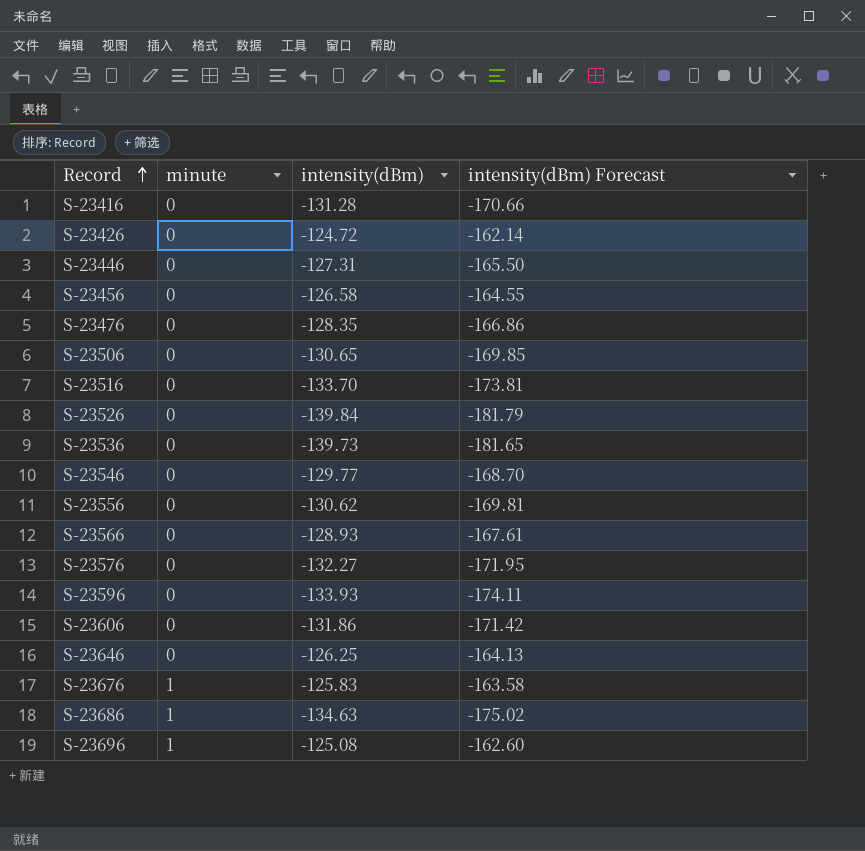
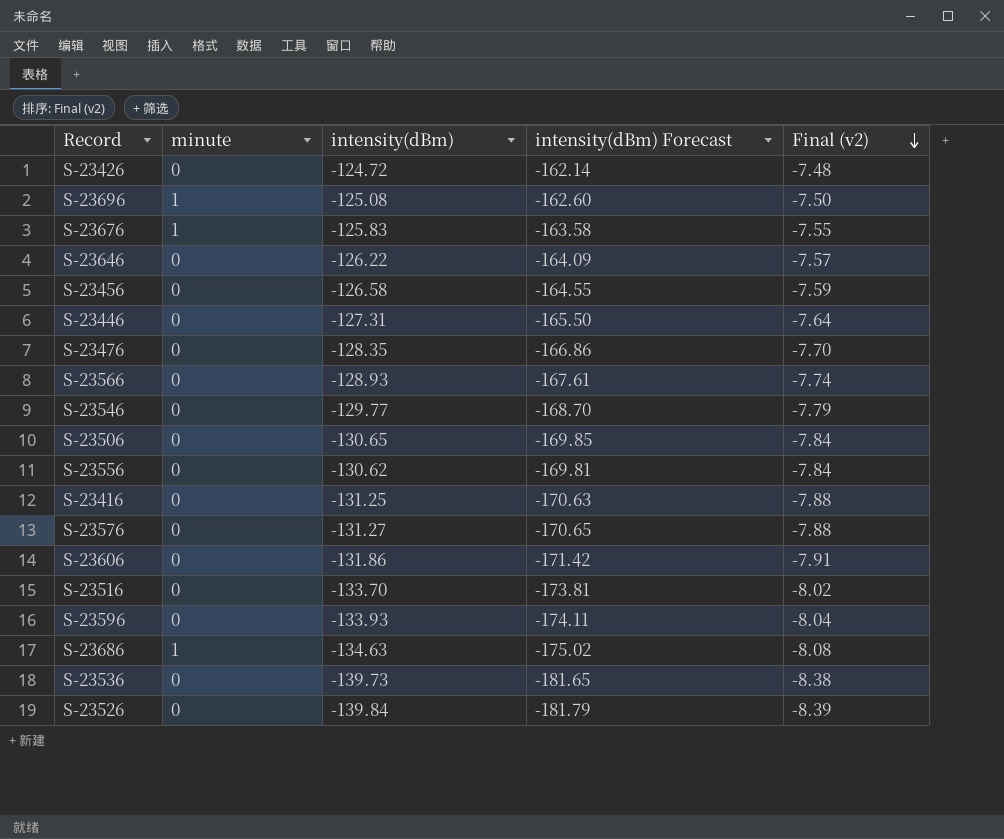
row order: Record ascending -> Final (v2) descending
column Final (v2) | formula: none -> [intensity(dBm)] * 0.06
S-23646 | intensity(dBm): -126.25 -> -126.22
S-23646 | intensity(dBm) Forecast: -164.13 -> -164.09
S-23416 | intensity(dBm): -131.28 -> -131.25
S-23416 | intensity(dBm) Forecast: -170.66 -> -170.63
S-23576 | intensity(dBm): -132.27 -> -131.27
S-23576 | intensity(dBm) Forecast: -171.95 -> -170.65

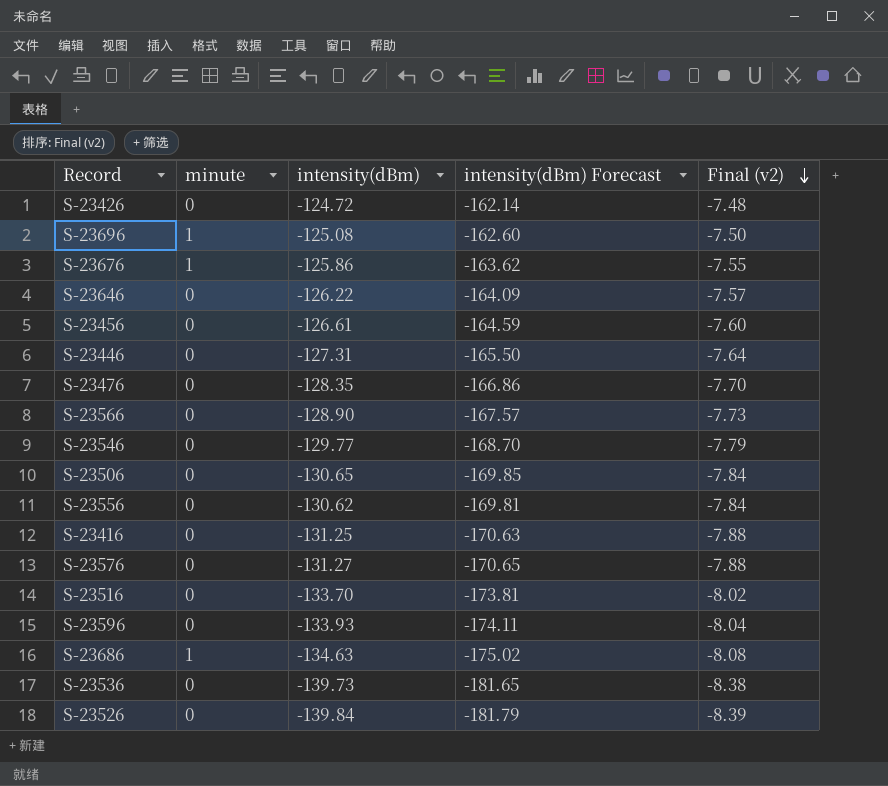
row S-23606: 0 | -131.86 | -171.42 | -7.91 -> none
S-23676 | intensity(dBm): -125.83 -> -125.86
S-23676 | intensity(dBm) Forecast: -163.58 -> -163.62
S-23456 | intensity(dBm): -126.58 -> -126.61
S-23456 | intensity(dBm) Forecast: -164.55 -> -164.59
S-23456 | Final (v2): -7.59 -> -7.60
S-23566 | intensity(dBm): -128.93 -> -128.90
S-23566 | intensity(dBm) Forecast: -167.61 -> -167.57
S-23566 | Final (v2): -7.74 -> -7.73

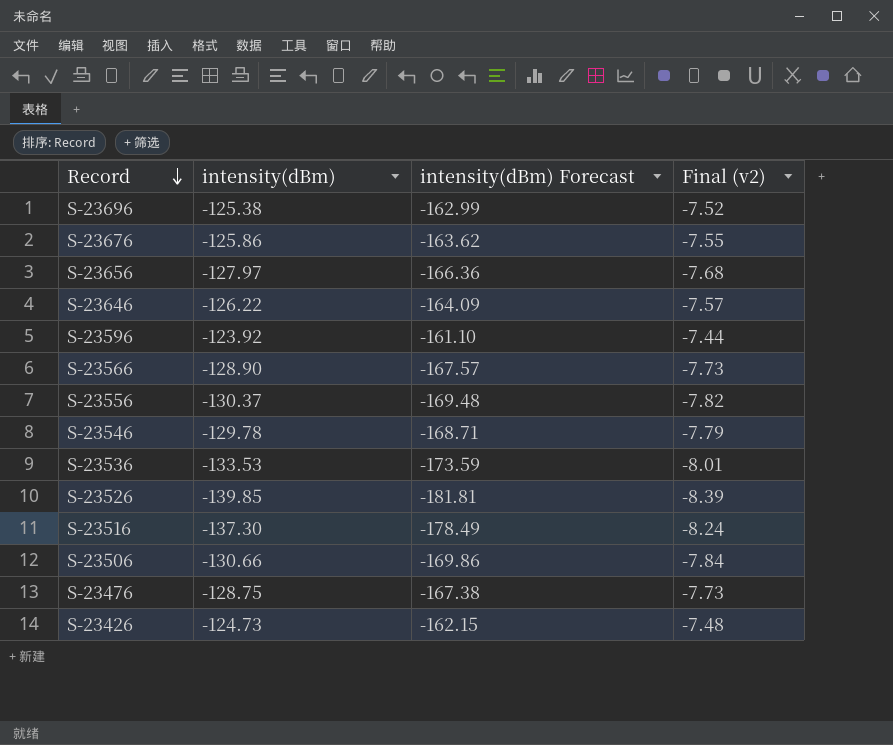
row order: Final (v2) descending -> Record descending
column minute | position: 2 -> none
row S-23456: 0 | -126.61 | -164.59 | -7.60 -> none
row S-23446: 0 | -127.31 | -165.50 | -7.64 -> none
row S-23416: 0 | -131.25 | -170.63 | -7.88 -> none
row S-23576: 0 | -131.27 | -170.65 | -7.88 -> none
row S-23686: 1 | -134.63 | -175.02 | -8.08 -> none
S-23696 | intensity(dBm): -125.08 -> -125.38
S-23696 | intensity(dBm) Forecast: -162.60 -> -162.99
S-23696 | Final (v2): -7.50 -> -7.52
row S-23656: none -> -127.97 | -166.36 | -7.68
S-23596 | intensity(dBm): -133.93 -> -123.92
S-23596 | intensity(dBm) Forecast: -174.11 -> -161.10
S-23596 | Final (v2): -8.04 -> -7.44
S-23556 | intensity(dBm): -130.62 -> -130.37
S-23556 | intensity(dBm) Forecast: -169.81 -> -169.48
S-23556 | Final (v2): -7.84 -> -7.82
S-23546 | intensity(dBm): -129.77 -> -129.78
S-23546 | intensity(dBm) Forecast: -168.70 -> -168.71
S-23536 | intensity(dBm): -139.73 -> -133.53
S-23536 | intensity(dBm) Forecast: -181.65 -> -173.59
S-23536 | Final (v2): -8.38 -> -8.01
S-23526 | intensity(dBm): -139.84 -> -139.85
S-23526 | intensity(dBm) Forecast: -181.79 -> -181.81
S-23516 | intensity(dBm): -133.70 -> -137.30
S-23516 | intensity(dBm) Forecast: -173.81 -> -178.49
S-23516 | Final (v2): -8.02 -> -8.24
S-23506 | intensity(dBm): -130.65 -> -130.66
S-23506 | intensity(dBm) Forecast: -169.85 -> -169.86
S-23476 | intensity(dBm): -128.35 -> -128.75
S-23476 | intensity(dBm) Forecast: -166.86 -> -167.38
S-23476 | Final (v2): -7.70 -> -7.73
S-23426 | intensity(dBm): -124.72 -> -124.73
S-23426 | intensity(dBm) Forecast: -162.14 -> -162.15

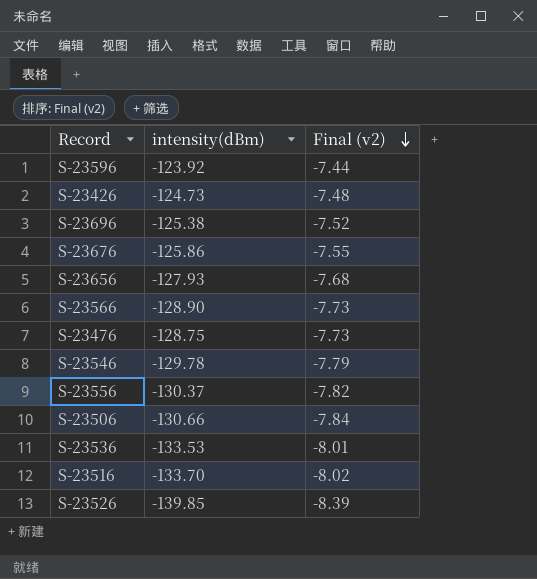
row order: Record descending -> Final (v2) descending
column intensity(dBm) Forecast | formula: [intensity(dBm)] * 1.3 -> none
row S-23646: -126.22 | -164.09 | -7.57 -> none
S-23656 | intensity(dBm): -127.97 -> -127.93
S-23516 | intensity(dBm): -137.30 -> -133.70
S-23516 | Final (v2): -8.24 -> -8.02

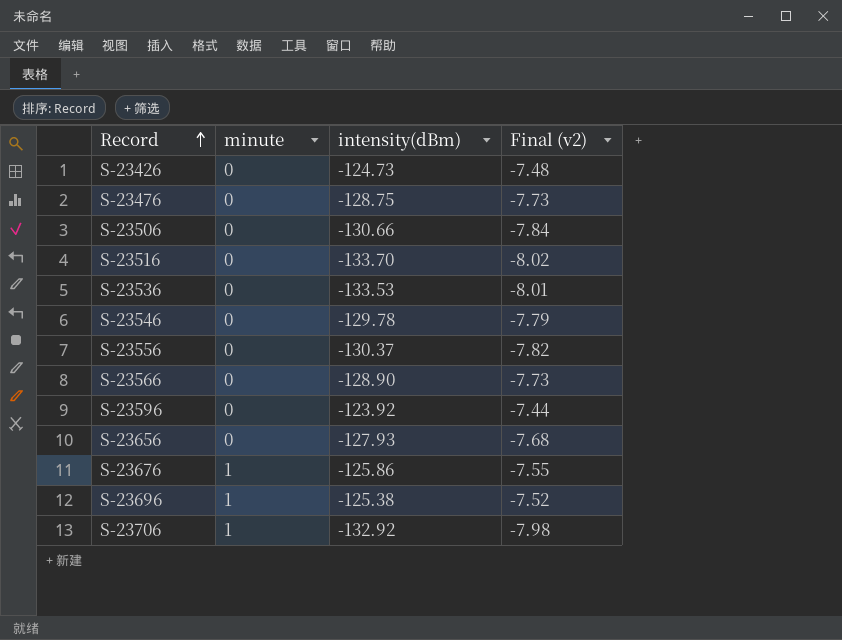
row order: Final (v2) descending -> Record ascending
column minute | position: none -> 2
row S-23526: -139.85 | -8.39 -> none
row S-23706: none -> 1 | -132.92 | -7.98

